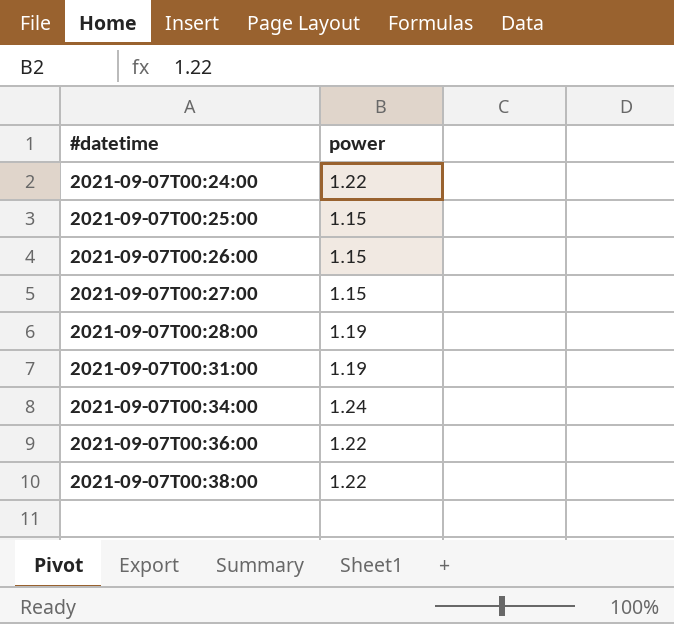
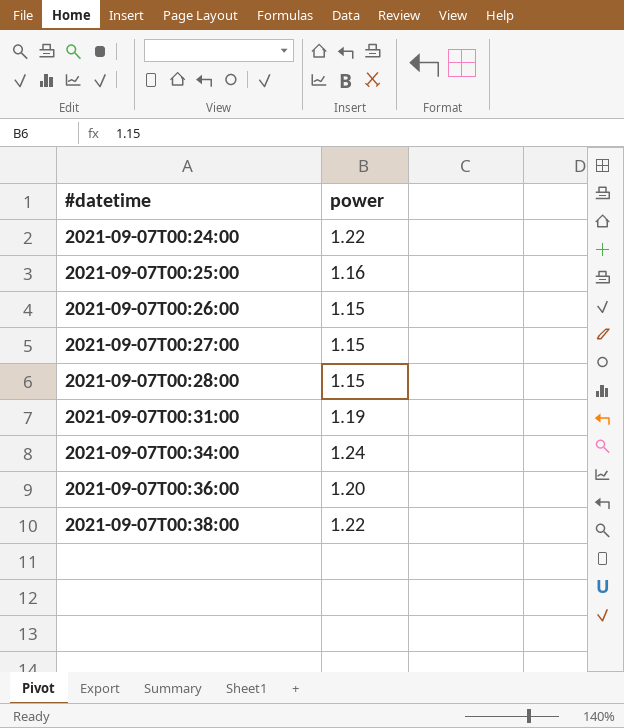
2021-09-07T00:25:00 | power: 1.15 -> 1.16
2021-09-07T00:28:00 | power: 1.19 -> 1.15
2021-09-07T00:36:00 | power: 1.22 -> 1.20

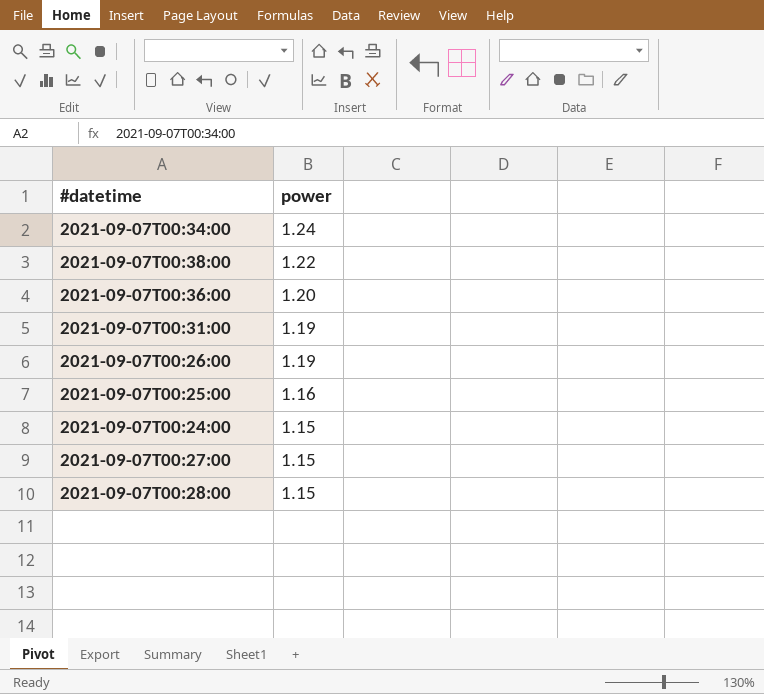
row order: #datetime ascending -> power descending
2021-09-07T00:26:00 | power: 1.15 -> 1.19
2021-09-07T00:24:00 | power: 1.22 -> 1.15

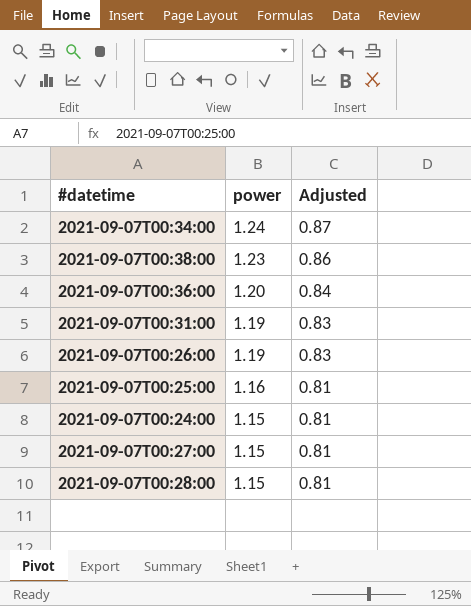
column Adjusted | formula: none -> [power] * 0.7
2021-09-07T00:38:00 | power: 1.22 -> 1.23

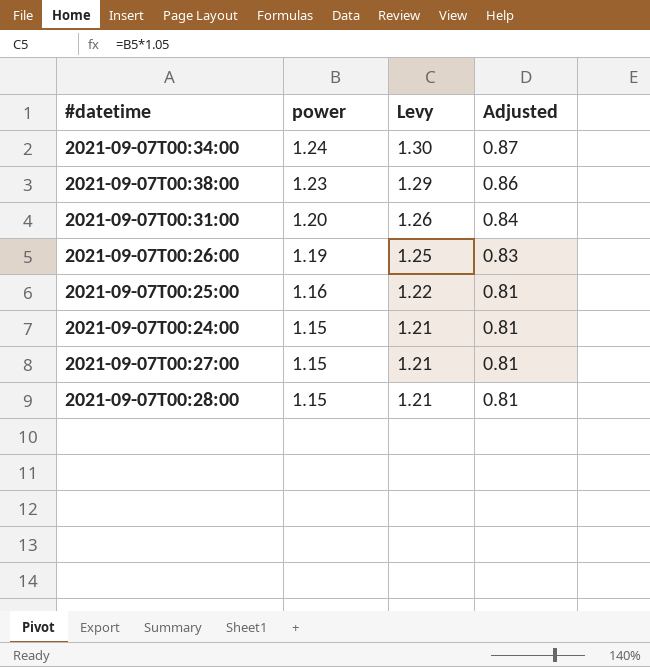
column Levy | formula: none -> [power] * 1.05
row 2021-09-07T00:36:00: 1.20 | 0.84 -> none
2021-09-07T00:31:00 | power: 1.19 -> 1.20
2021-09-07T00:31:00 | Adjusted: 0.83 -> 0.84

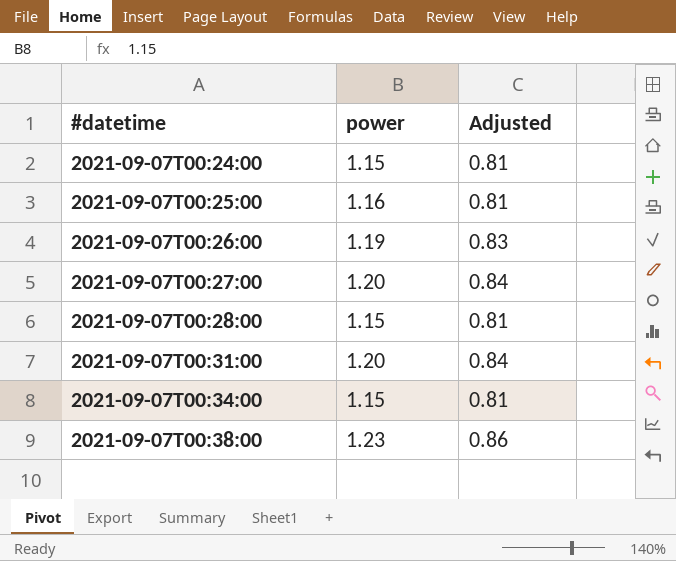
row order: power descending -> #datetime ascending
column Levy | formula: [power] * 1.05 -> none
2021-09-07T00:27:00 | power: 1.15 -> 1.20
2021-09-07T00:27:00 | Adjusted: 0.81 -> 0.84
2021-09-07T00:34:00 | power: 1.24 -> 1.15
2021-09-07T00:34:00 | Adjusted: 0.87 -> 0.81

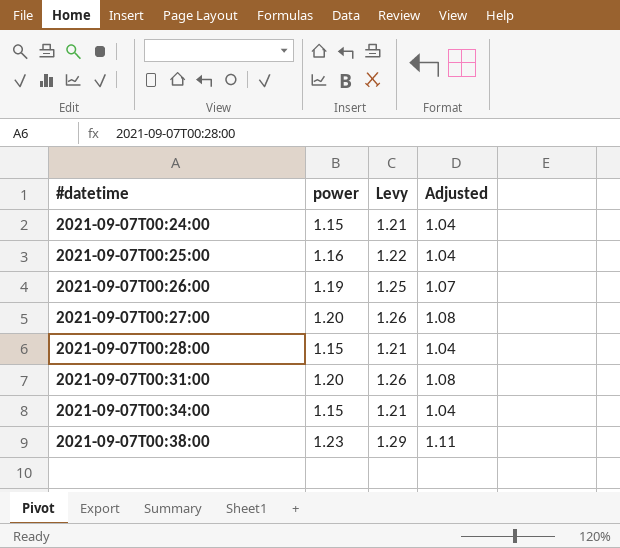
column Levy | formula: none -> [power] * 1.05
column Adjusted | formula: [power] * 0.7 -> [power] * 0.9

